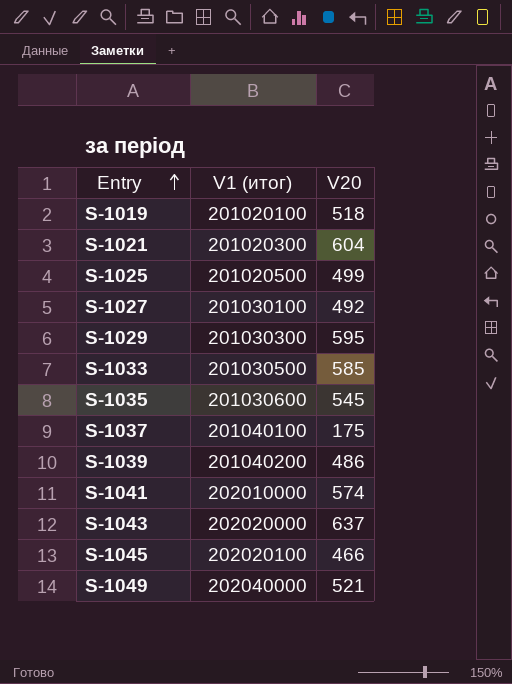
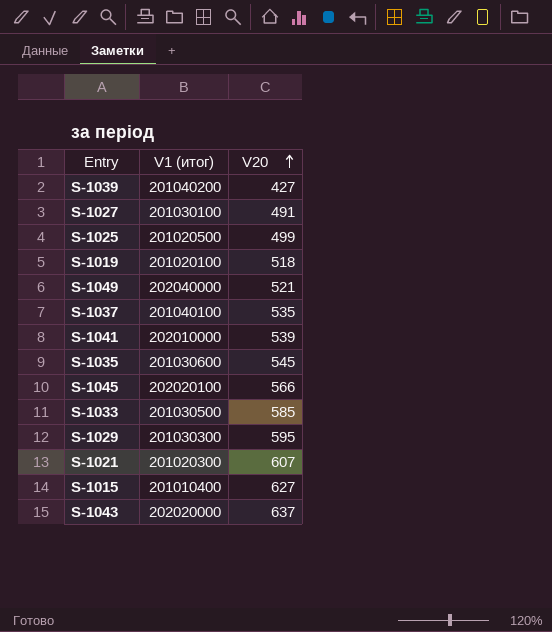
row order: Entry ascending -> V20 ascending
S-1039 | V20: 486 -> 427
S-1027 | V20: 492 -> 491
S-1037 | V20: 175 -> 535
S-1041 | V20: 574 -> 539
S-1045 | V20: 466 -> 566
S-1021 | V20: 604 -> 607
row S-1015: none -> 201010400 | 627

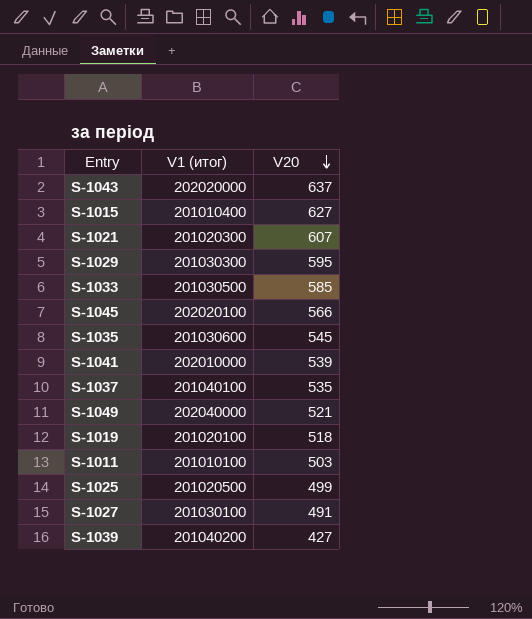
row order: V20 ascending -> V20 descending
row S-1011: none -> 201010100 | 503

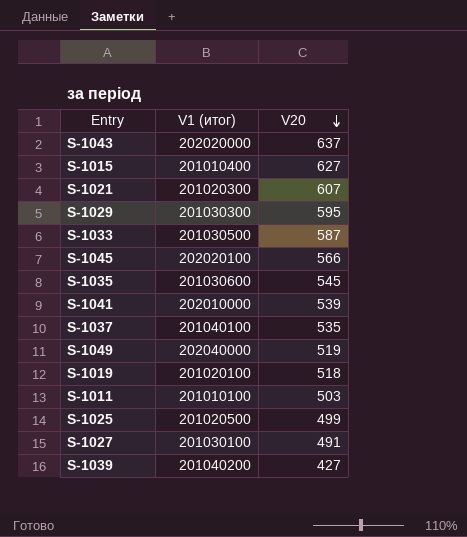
S-1033 | V20: 585 -> 587
S-1049 | V20: 521 -> 519

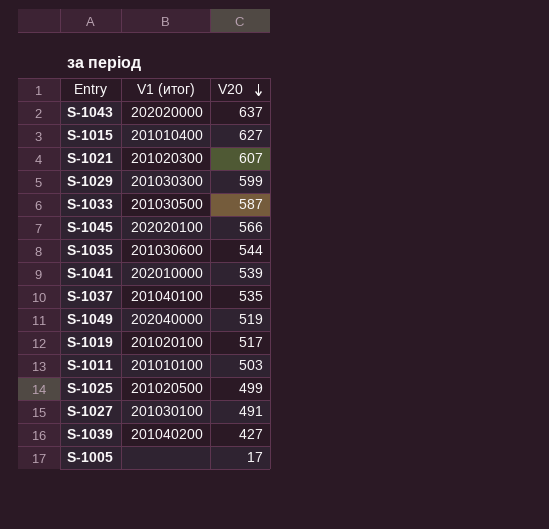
S-1029 | V20: 595 -> 599
S-1035 | V20: 545 -> 544
S-1019 | V20: 518 -> 517
row S-1005: none -> none | 17

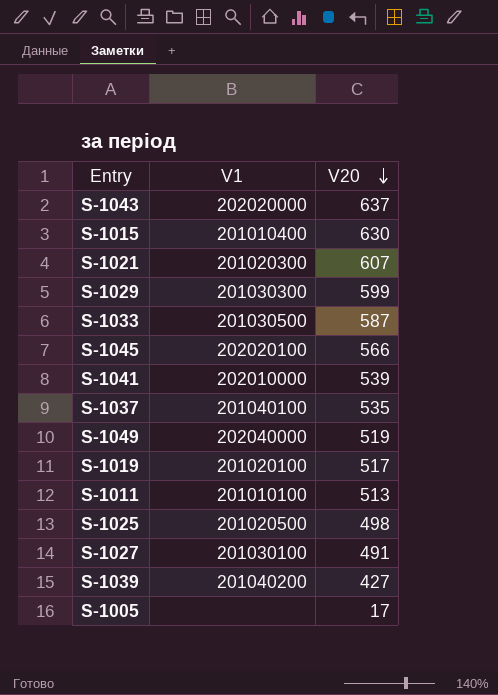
column name: V1 (итог) -> V1
row S-1035: 201030600 | 544 -> none
S-1015 | V20: 627 -> 630
S-1011 | V20: 503 -> 513
S-1025 | V20: 499 -> 498

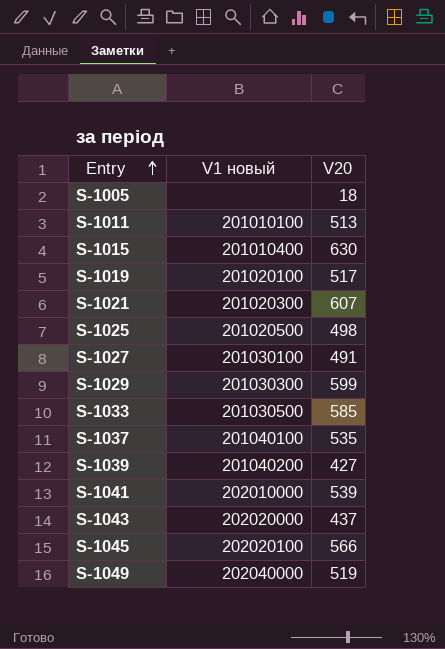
row order: V20 descending -> Entry ascending
column name: V1 -> V1 новый
S-1005 | V20: 17 -> 18
S-1033 | V20: 587 -> 585
S-1043 | V20: 637 -> 437

